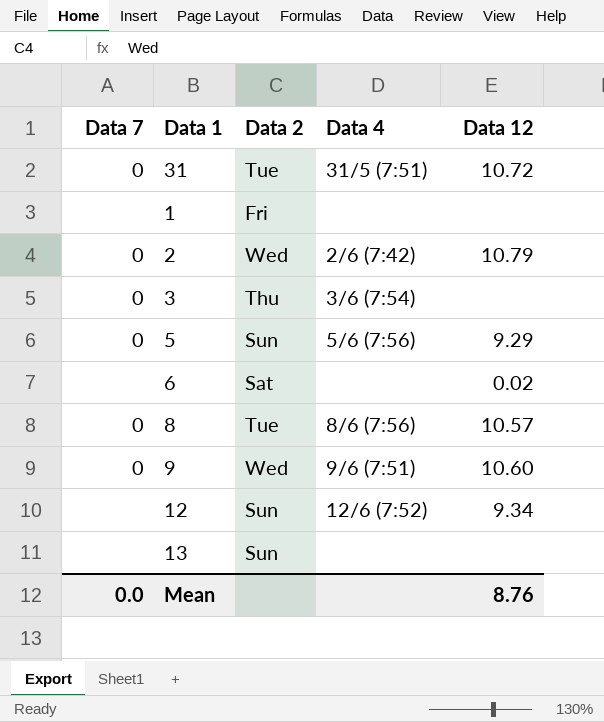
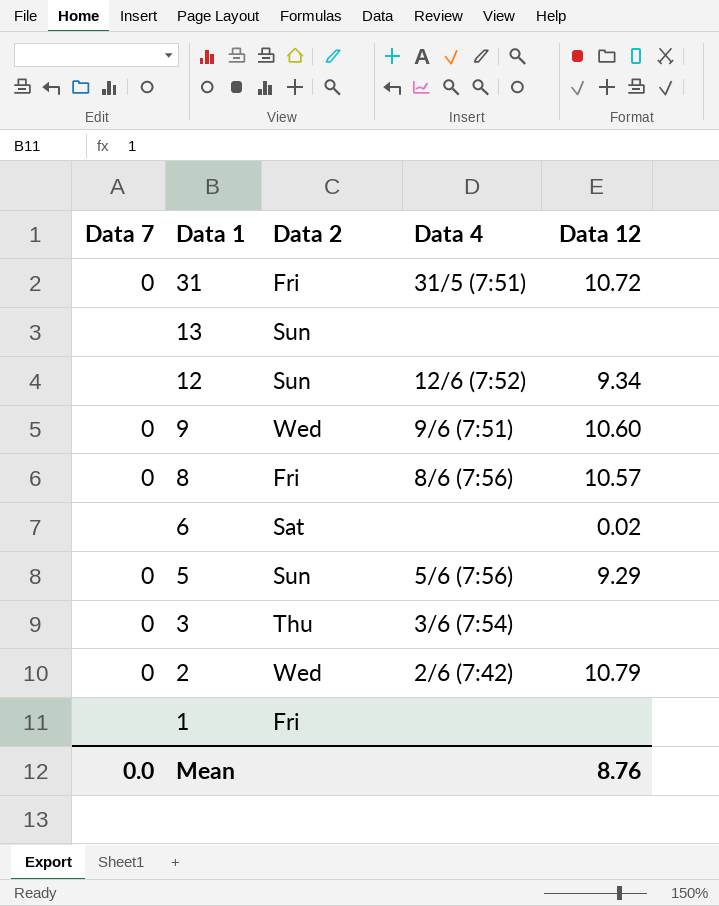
row order: none -> Data 1 descending
31 | Data 2: Tue -> Fri
8 | Data 2: Tue -> Fri

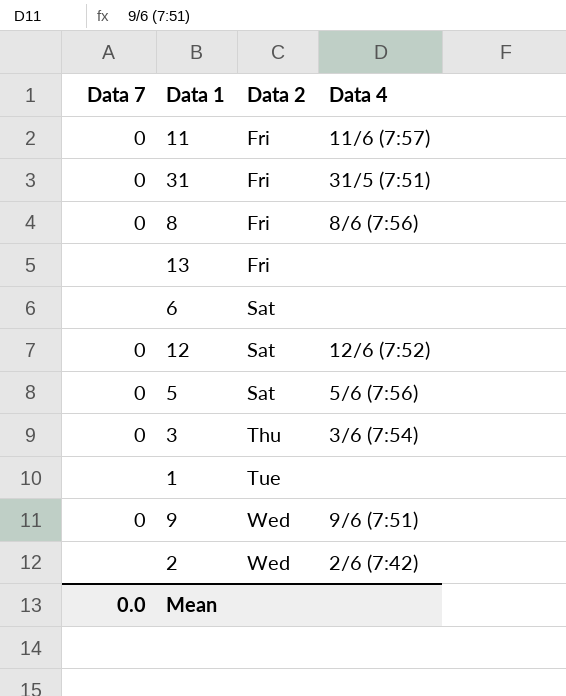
row order: Data 1 descending -> Data 2 ascending
column Data 12 | position: 5 -> none
row 11: none -> 0 | Fri | 11/6 (7:57)
13 | Data 2: Sun -> Fri
12 | Data 7: none -> 0
12 | Data 2: Sun -> Sat
5 | Data 2: Sun -> Sat
1 | Data 2: Fri -> Tue
2 | Data 7: 0 -> none

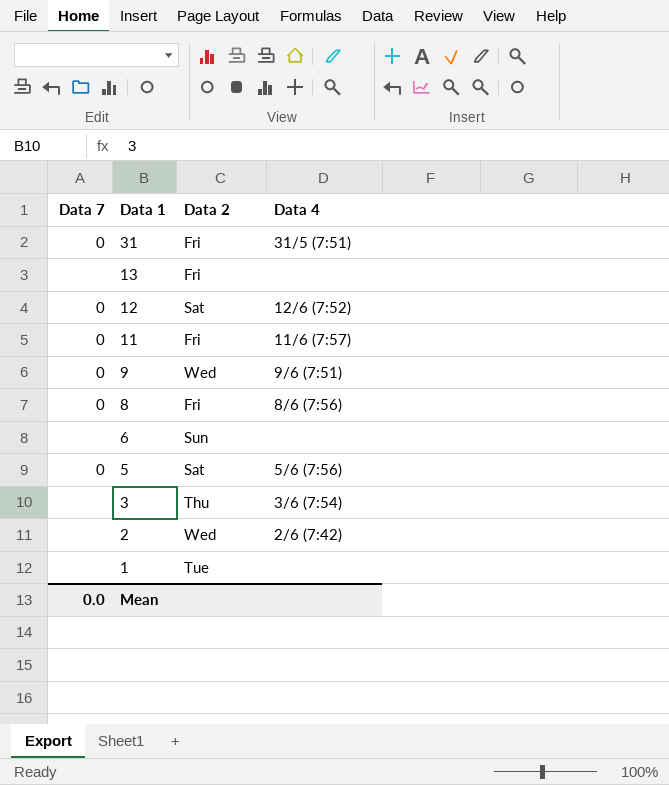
row order: Data 2 ascending -> Data 1 descending
6 | Data 2: Sat -> Sun
3 | Data 7: 0 -> none

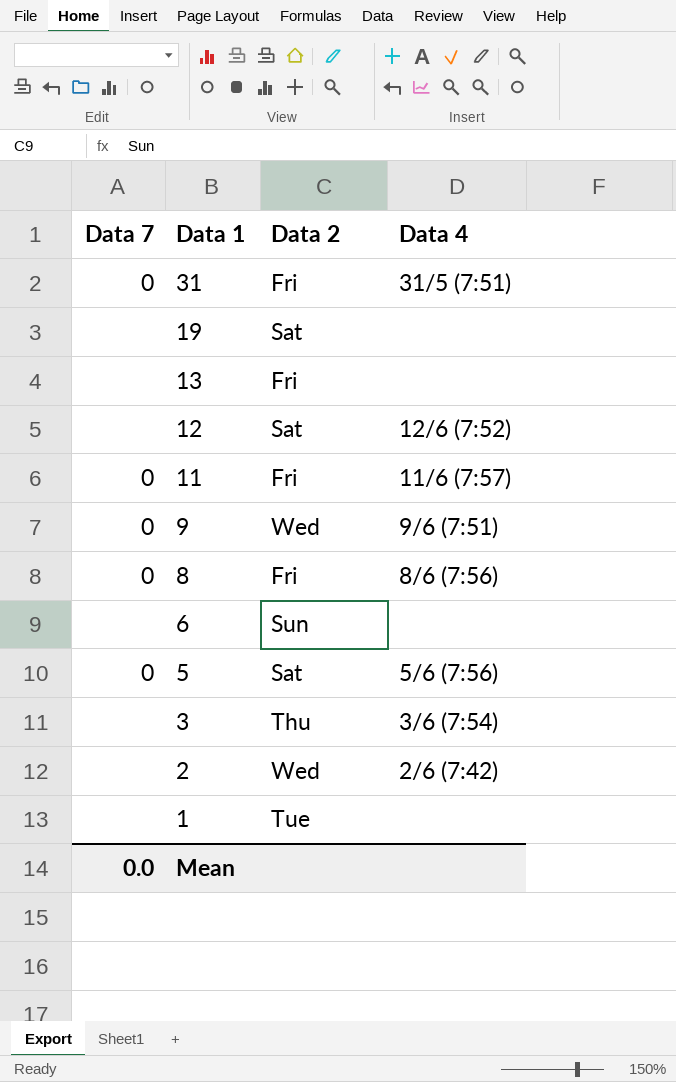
row 19: none -> none | Sat | none
12 | Data 7: 0 -> none

